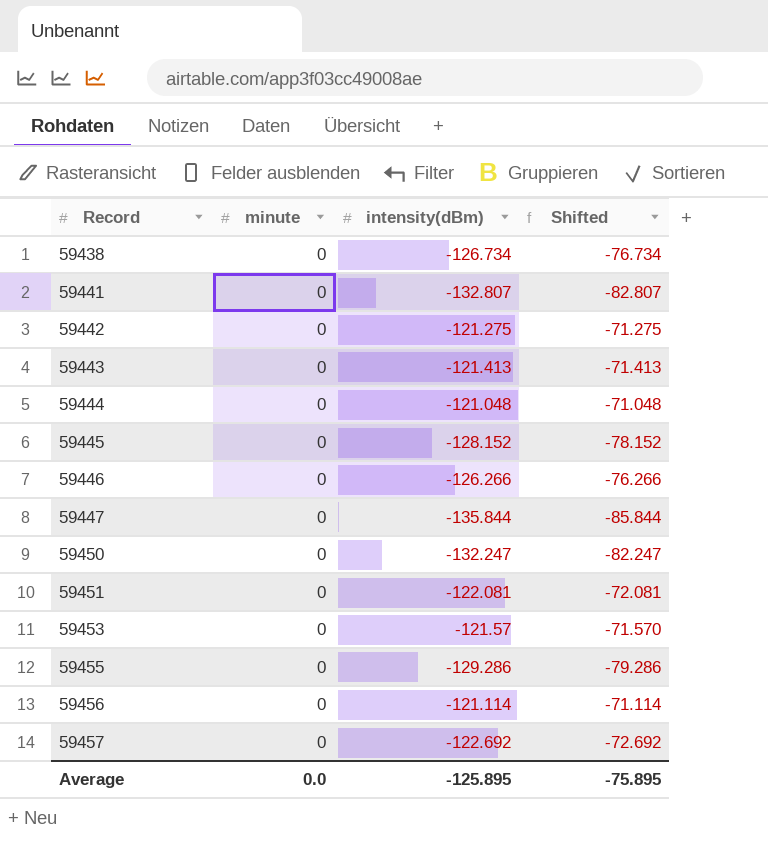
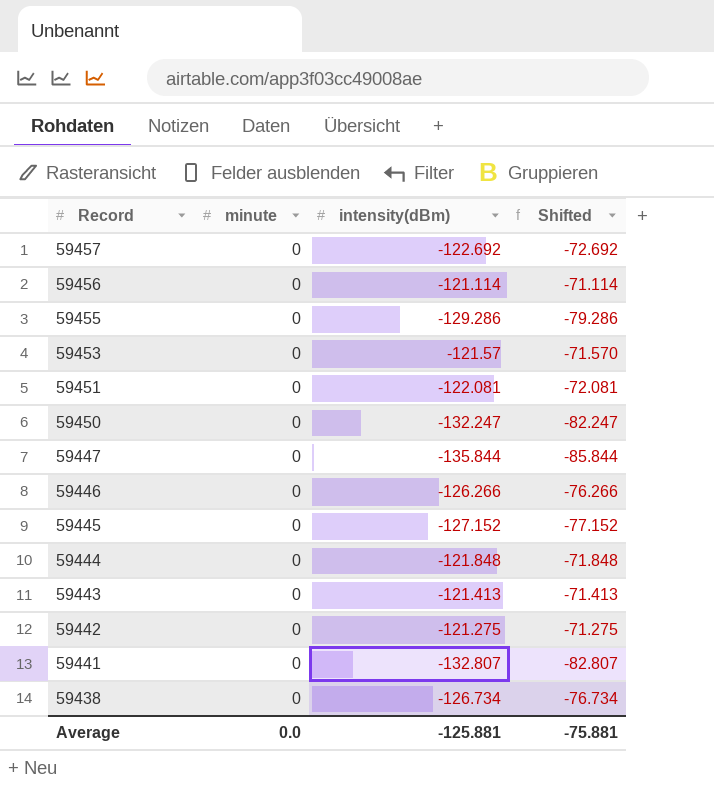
row order: Record ascending -> Record descending
59445 | intensity(dBm): -128.152 -> -127.152
59445 | Shifted: -78.152 -> -77.152
59444 | intensity(dBm): -121.048 -> -121.848
59444 | Shifted: -71.048 -> -71.848
Average | intensity(dBm): -125.895 -> -125.881
Average | Shifted: -75.895 -> -75.881

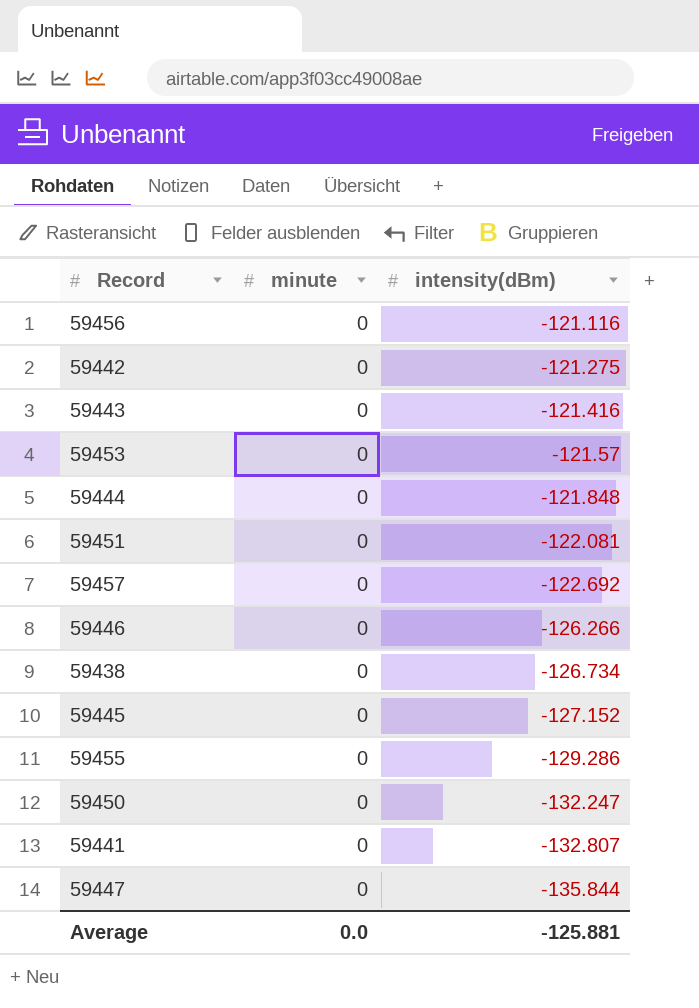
row order: Record descending -> intensity(dBm) descending
column Shifted | formula: [intensity(dBm)] + 50 -> none
59456 | intensity(dBm): -121.114 -> -121.116
59443 | intensity(dBm): -121.413 -> -121.416

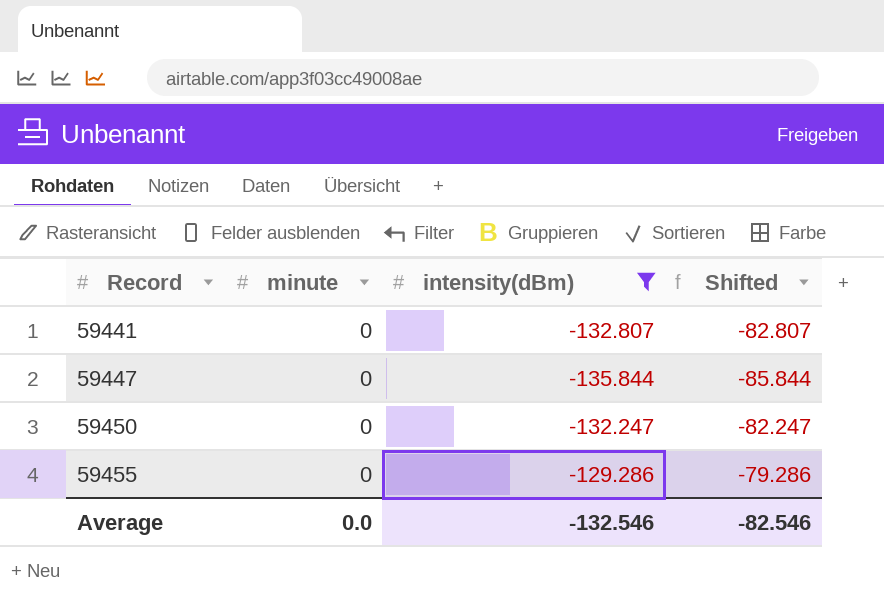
filter: none -> intensity(dBm) <= -129.286
row order: intensity(dBm) descending -> Record ascending
column Shifted | formula: none -> [intensity(dBm)] + 50
Average | intensity(dBm): -125.881 -> -132.546

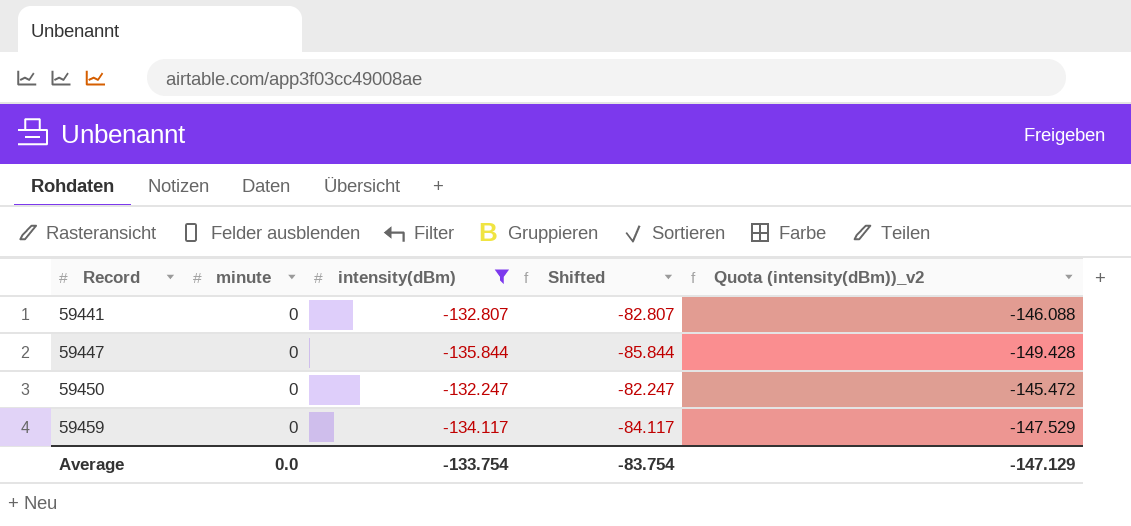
column Quota (intensity(dBm))_v2 | formula: none -> [intensity(dBm)] * 1.1
row 59455: 0 | -129.286 | -79.286 -> none
row 59459: none -> 0 | -134.117 | -84.117 | -147.529
Average | intensity(dBm): -132.546 -> -133.754
Average | Shifted: -82.546 -> -83.754

